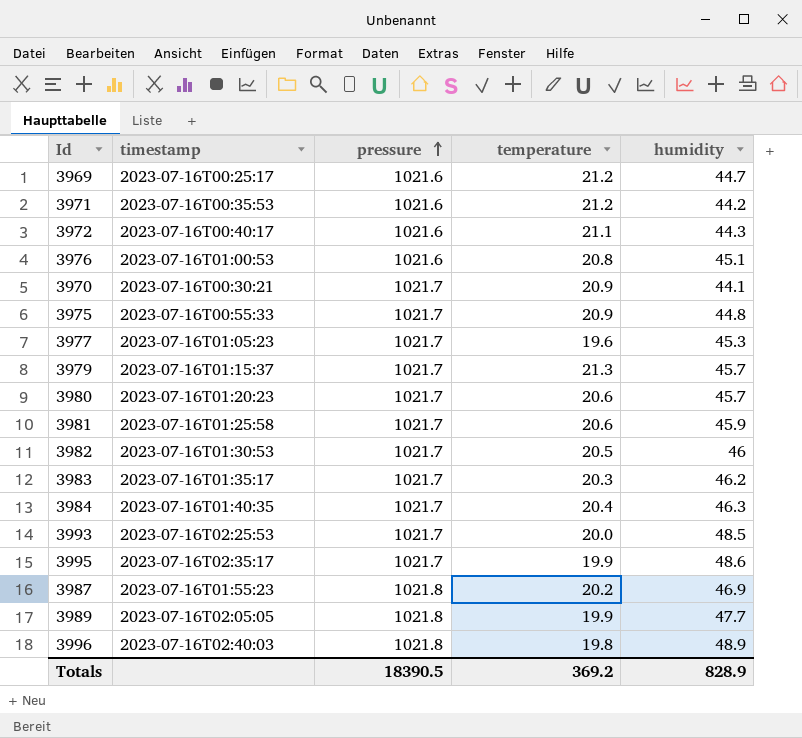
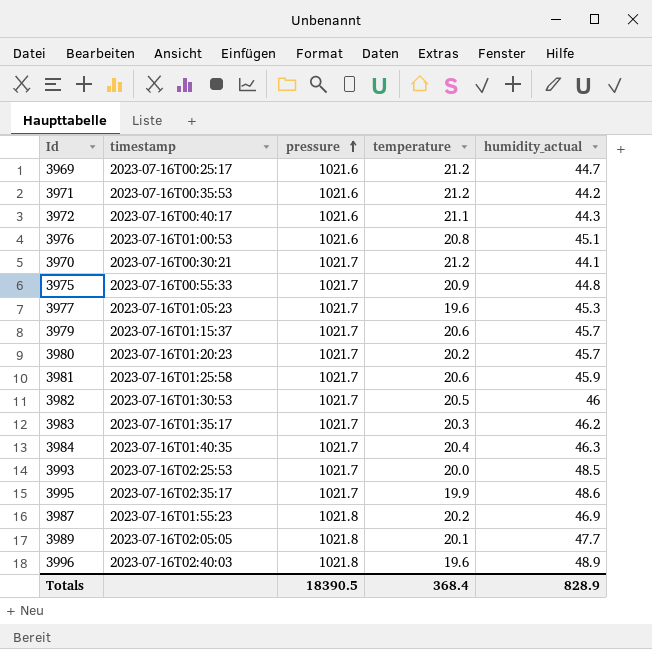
column name: humidity -> humidity_actual
3970 | temperature: 20.9 -> 21.2
3979 | temperature: 21.3 -> 20.6
3980 | temperature: 20.6 -> 20.2
3989 | temperature: 19.9 -> 20.1
3996 | temperature: 19.8 -> 19.6
Totals | temperature: 369.2 -> 368.4

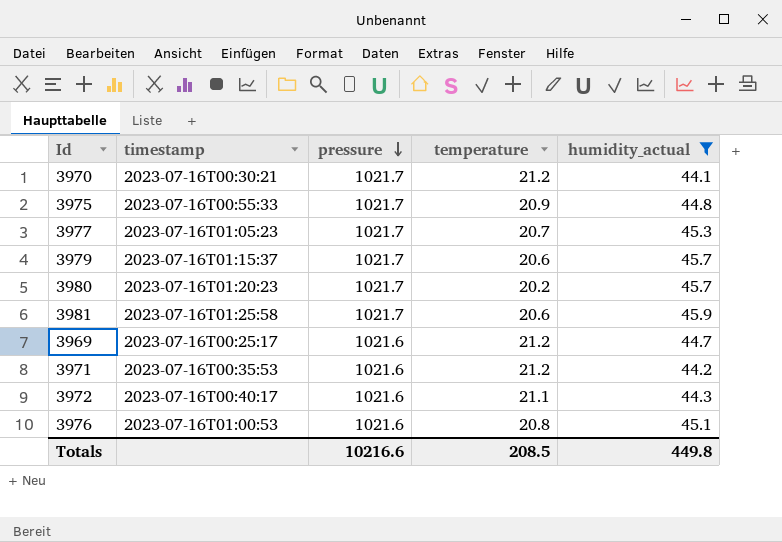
filter: none -> humidity_actual <= 45.9
row order: pressure ascending -> pressure descending
3977 | temperature: 19.6 -> 20.7
Totals | pressure: 18390.5 -> 10216.6
Totals | temperature: 368.4 -> 208.5
Totals | humidity_actual: 828.9 -> 449.8

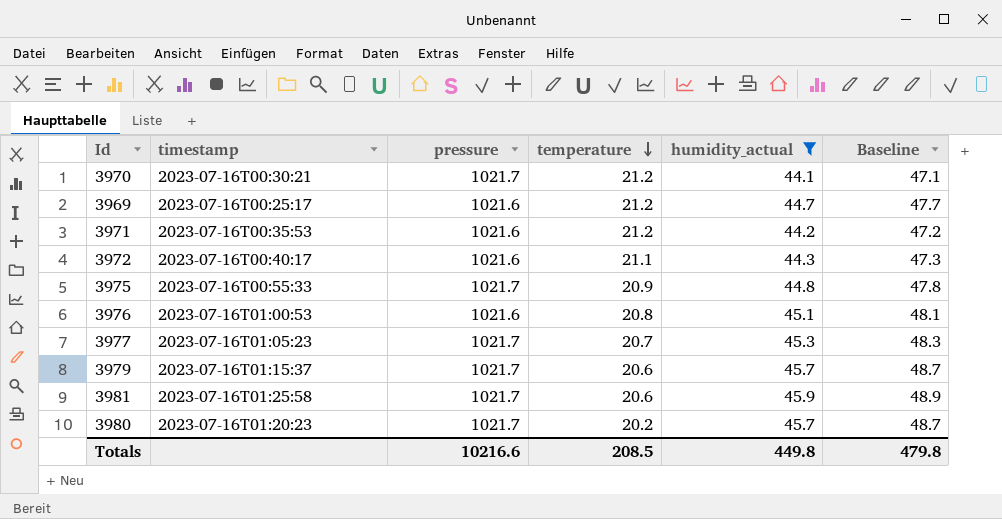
row order: pressure descending -> temperature descending
column Baseline | formula: none -> [humidity_actual] + 3

